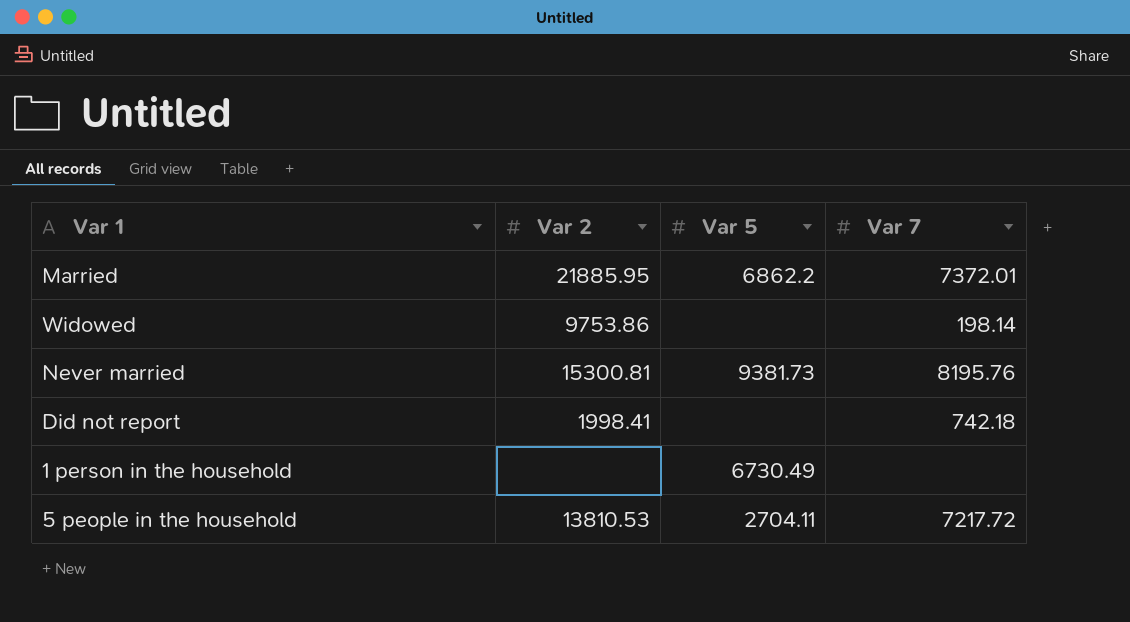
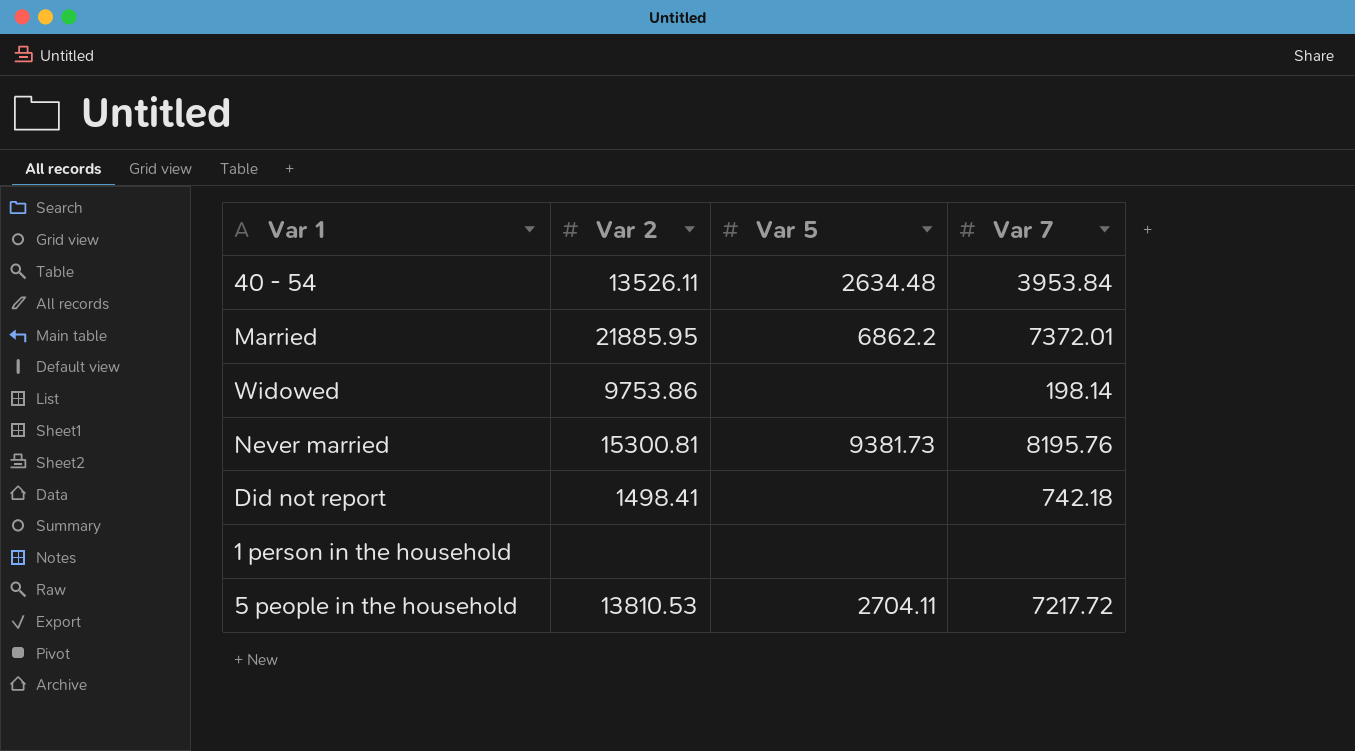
row 40 - 54: none -> 13526.11 | 2634.48 | 3953.84
Did not report | Var 2: 1998.41 -> 1498.41
1 person in the household | Var 5: 6730.49 -> none

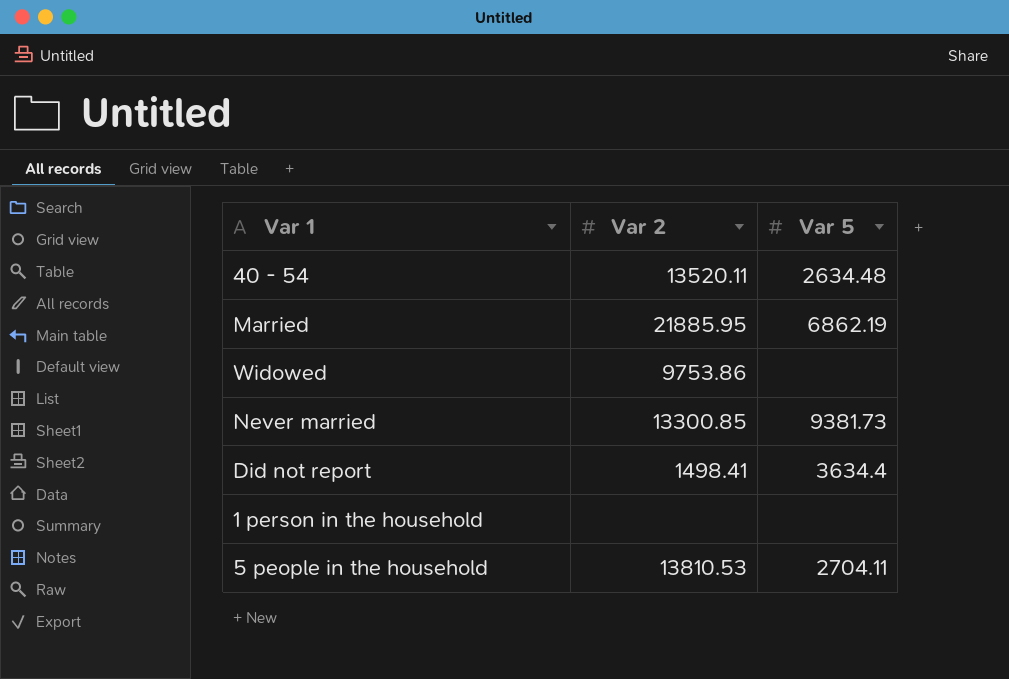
column Var 7 | position: 4 -> none
40 - 54 | Var 2: 13526.11 -> 13520.11
Married | Var 5: 6862.2 -> 6862.19
Never married | Var 2: 15300.81 -> 13300.85
Did not report | Var 5: none -> 3634.4

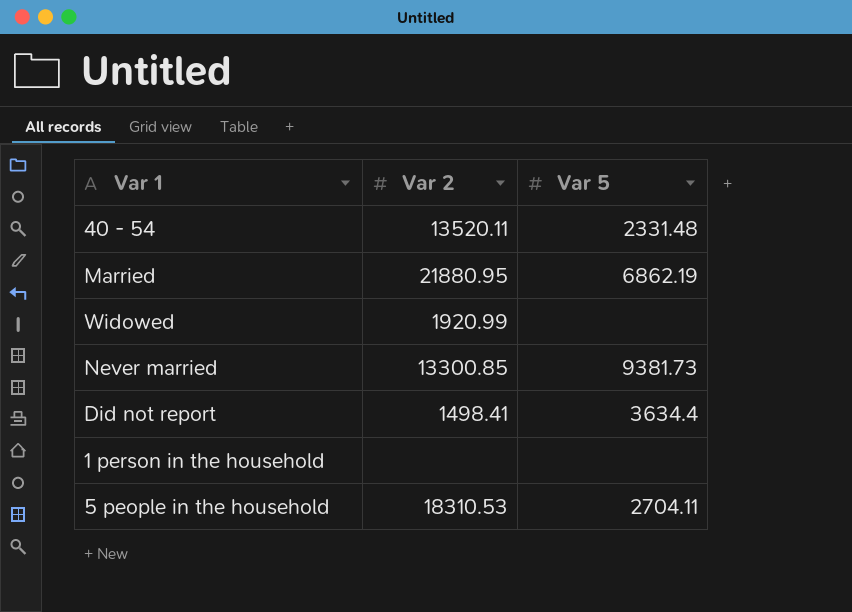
40 - 54 | Var 5: 2634.48 -> 2331.48
Married | Var 2: 21885.95 -> 21880.95
Widowed | Var 2: 9753.86 -> 1920.99
5 people in the household | Var 2: 13810.53 -> 18310.53

